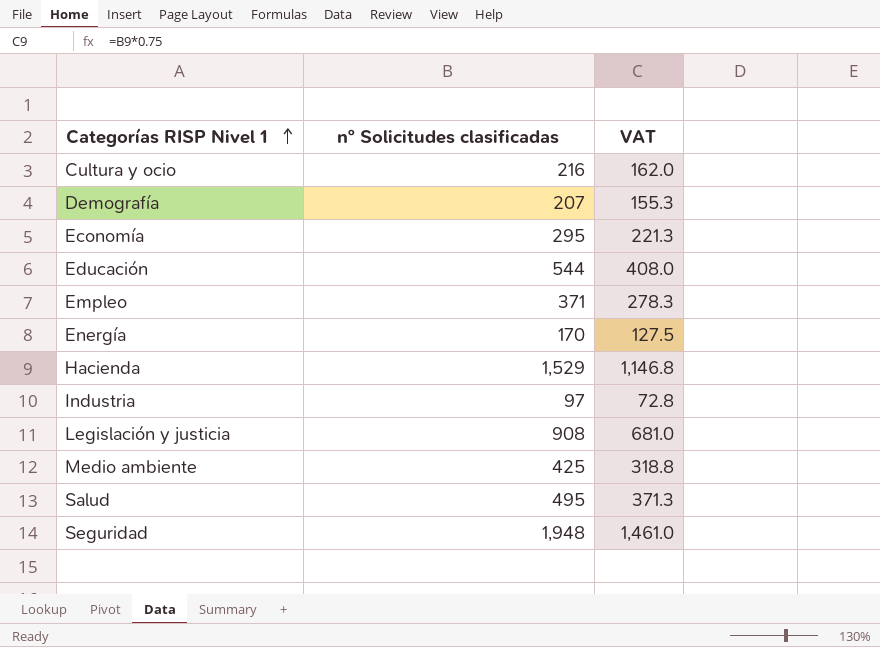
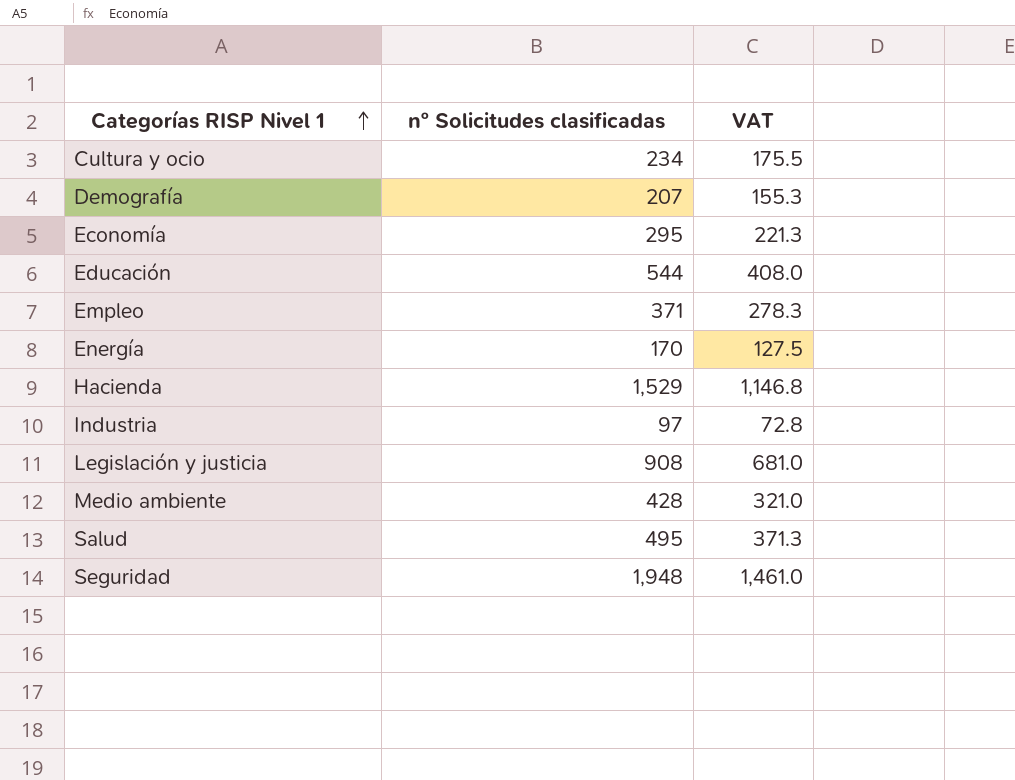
Cultura y ocio | nº Solicitudes clasificadas: 216 -> 234
Cultura y ocio | VAT: 162.0 -> 175.5
Medio ambiente | nº Solicitudes clasificadas: 425 -> 428
Medio ambiente | VAT: 318.8 -> 321.0

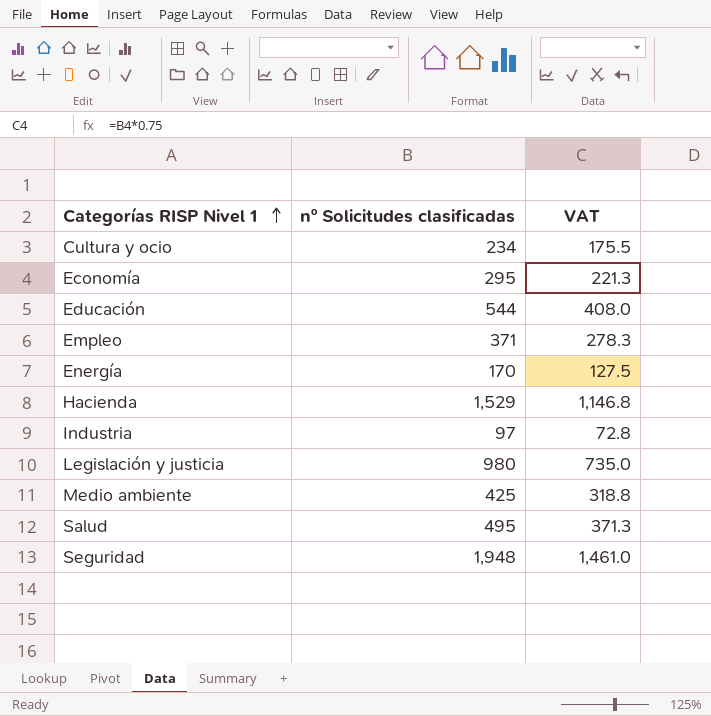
row Demografía: 207 | 155.3 -> none
Legislación y justicia | nº Solicitudes clasificadas: 908 -> 980
Legislación y justicia | VAT: 681.0 -> 735.0
Medio ambiente | nº Solicitudes clasificadas: 428 -> 425
Medio ambiente | VAT: 321.0 -> 318.8

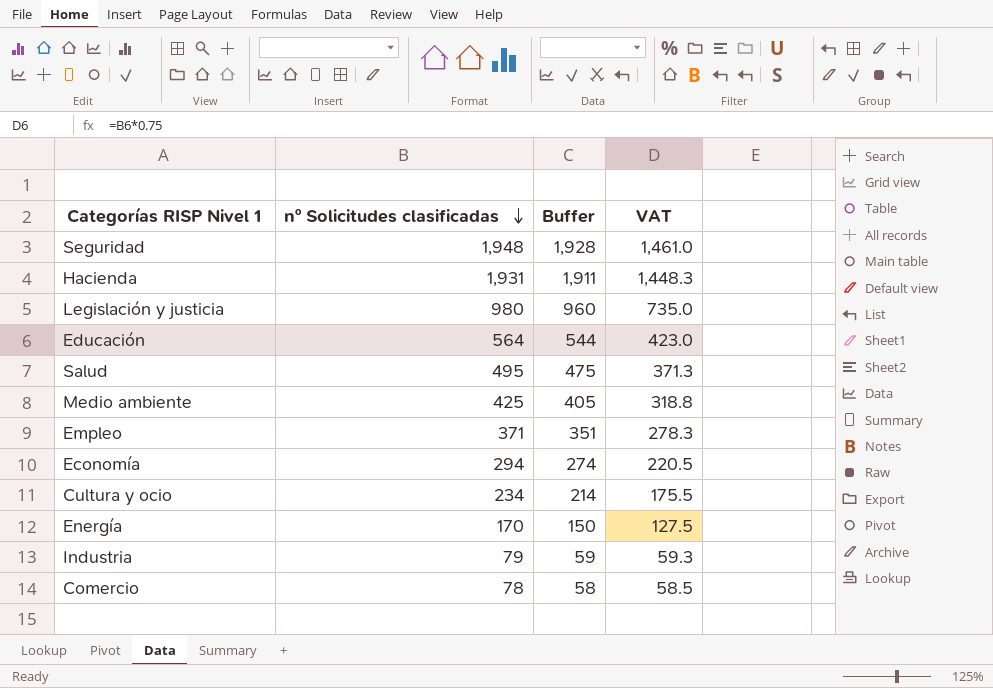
row order: Categorías RISP Nivel 1 ascending -> nº Solicitudes clasificadas descending
column Buffer | formula: none -> [nº Solicitudes clasificadas] - 20
Hacienda | nº Solicitudes clasificadas: 1,529 -> 1,931
Hacienda | VAT: 1,146.8 -> 1,448.3
Educación | nº Solicitudes clasificadas: 544 -> 564
Educación | VAT: 408.0 -> 423.0
Economía | nº Solicitudes clasificadas: 295 -> 294
Economía | VAT: 221.3 -> 220.5
Industria | nº Solicitudes clasificadas: 97 -> 79
Industria | VAT: 72.8 -> 59.3
row Comercio: none -> 78 | 58 | 58.5

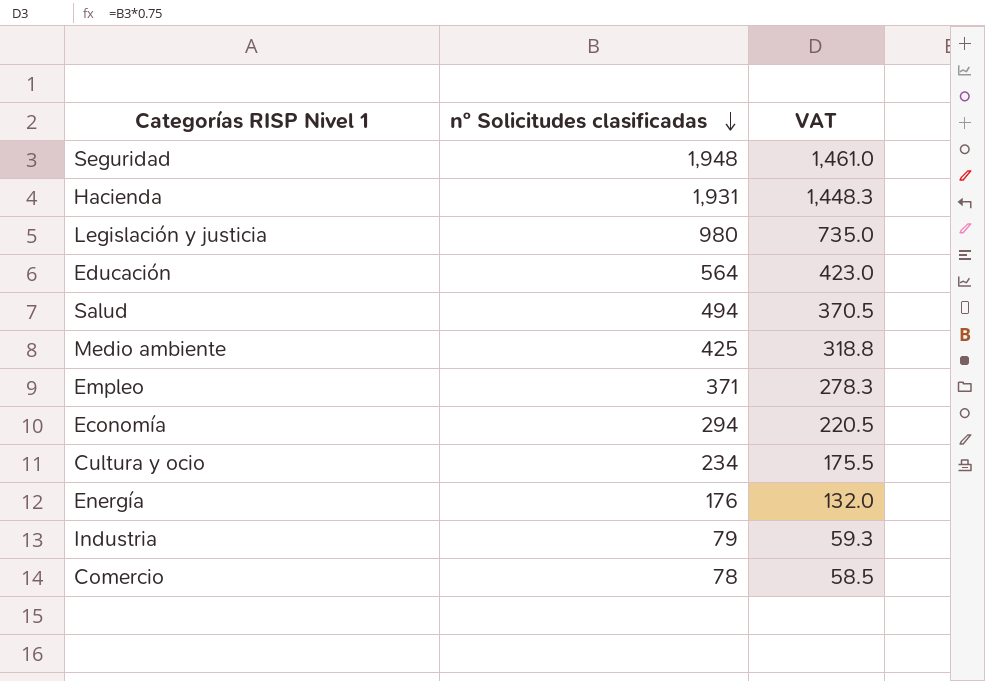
column Buffer | formula: [nº Solicitudes clasificadas] - 20 -> none
Salud | nº Solicitudes clasificadas: 495 -> 494
Salud | VAT: 371.3 -> 370.5
Energía | nº Solicitudes clasificadas: 170 -> 176
Energía | VAT: 127.5 -> 132.0

